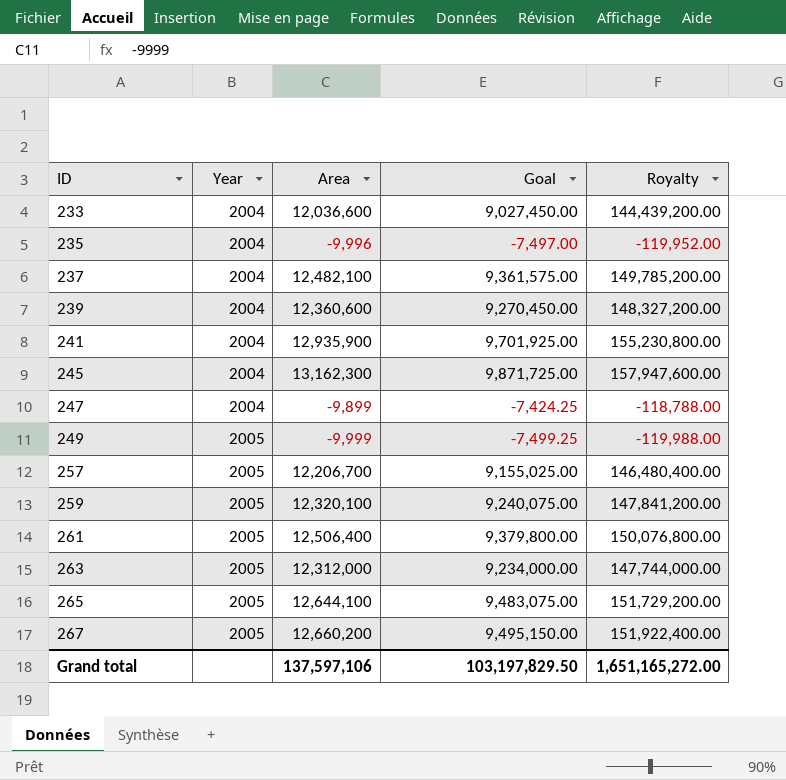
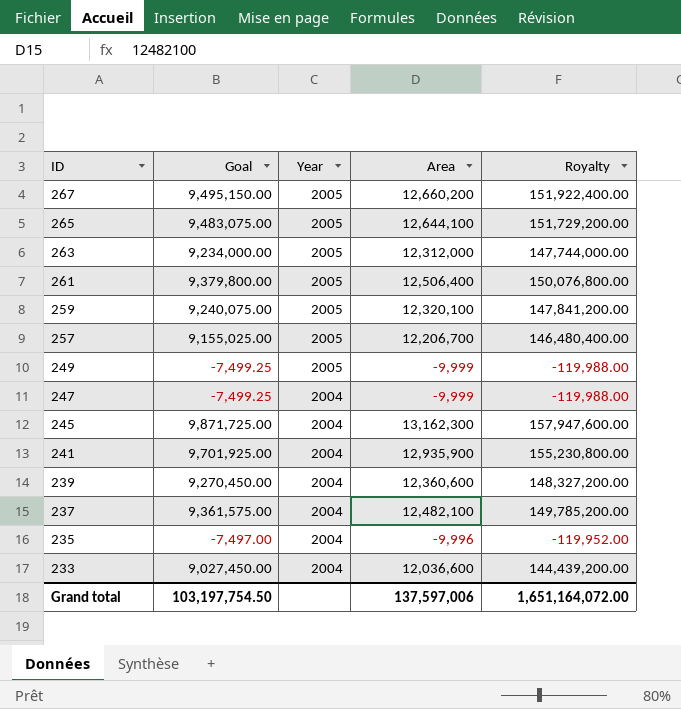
row order: ID ascending -> ID descending
column Goal | position: 4 -> 2
247 | Goal: -7,424.25 -> -7,499.25
247 | Area: -9,899 -> -9,999
247 | Royalty: -118,788.00 -> -119,988.00
Grand total | Goal: 103,197,829.50 -> 103,197,754.50
Grand total | Area: 137,597,106 -> 137,597,006
Grand total | Royalty: 1,651,165,272.00 -> 1,651,164,072.00

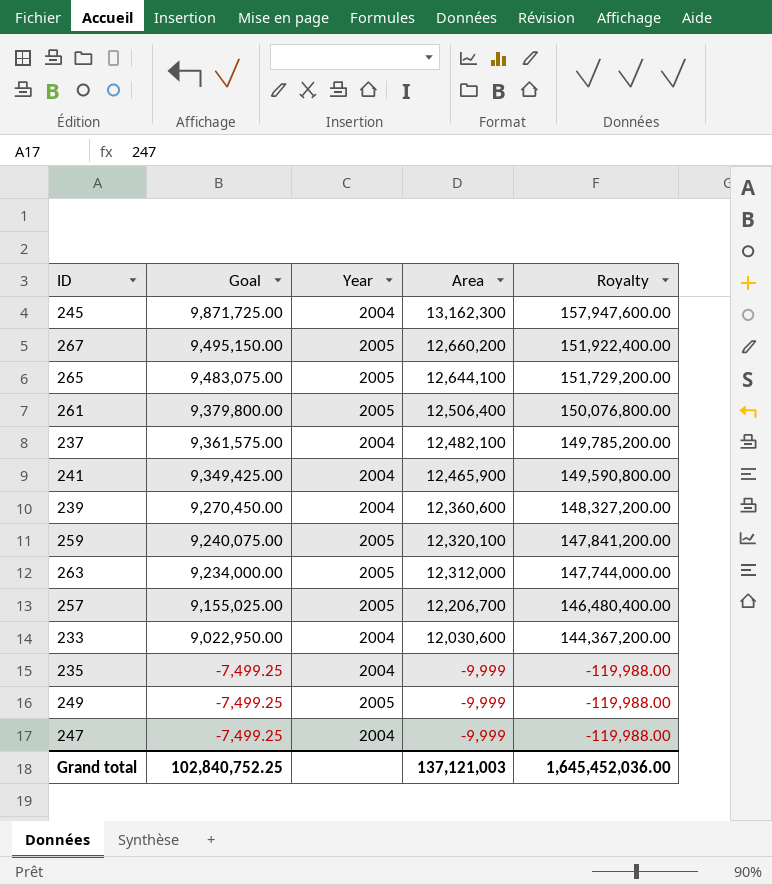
row order: ID descending -> Goal descending
241 | Goal: 9,701,925.00 -> 9,349,425.00
241 | Area: 12,935,900 -> 12,465,900
241 | Royalty: 155,230,800.00 -> 149,590,800.00
233 | Goal: 9,027,450.00 -> 9,022,950.00
233 | Area: 12,036,600 -> 12,030,600
233 | Royalty: 144,439,200.00 -> 144,367,200.00
235 | Goal: -7,497.00 -> -7,499.25
235 | Area: -9,996 -> -9,999
235 | Royalty: -119,952.00 -> -119,988.00
Grand total | Goal: 103,197,754.50 -> 102,840,752.25
Grand total | Area: 137,597,006 -> 137,121,003
Grand total | Royalty: 1,651,164,072.00 -> 1,645,452,036.00

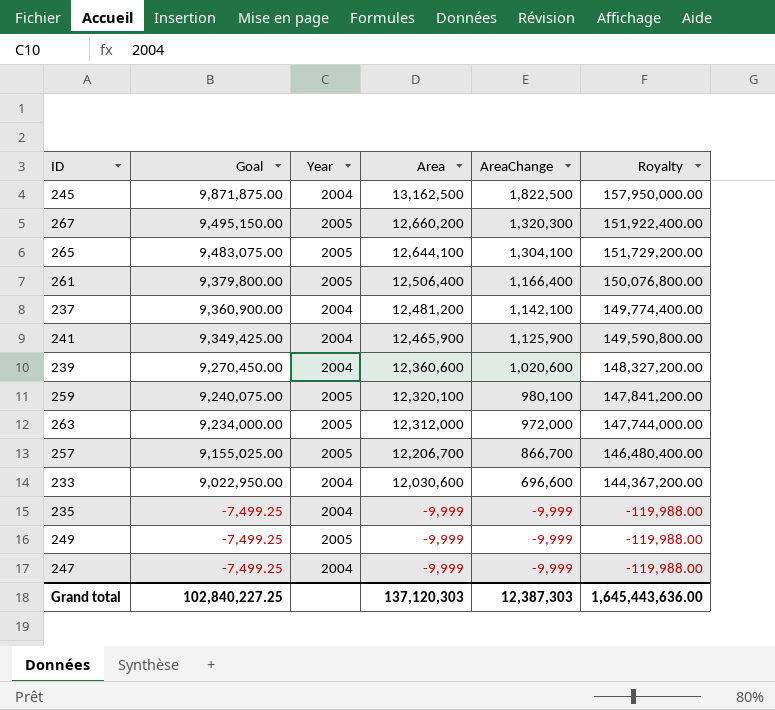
column AreaChange | position: none -> 5
245 | Goal: 9,871,725.00 -> 9,871,875.00
245 | Area: 13,162,300 -> 13,162,500
245 | Royalty: 157,947,600.00 -> 157,950,000.00
237 | Goal: 9,361,575.00 -> 9,360,900.00
237 | Area: 12,482,100 -> 12,481,200
237 | Royalty: 149,785,200.00 -> 149,774,400.00
Grand total | Goal: 102,840,752.25 -> 102,840,227.25
Grand total | Area: 137,121,003 -> 137,120,303
Grand total | Royalty: 1,645,452,036.00 -> 1,645,443,636.00

